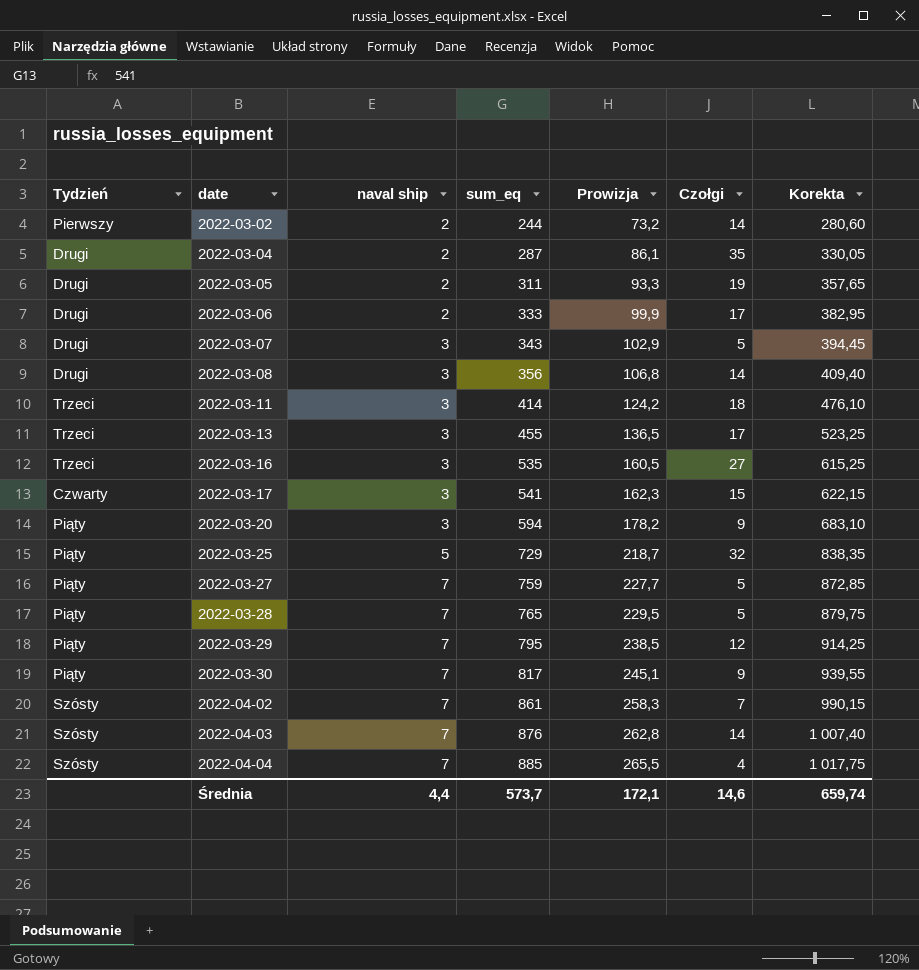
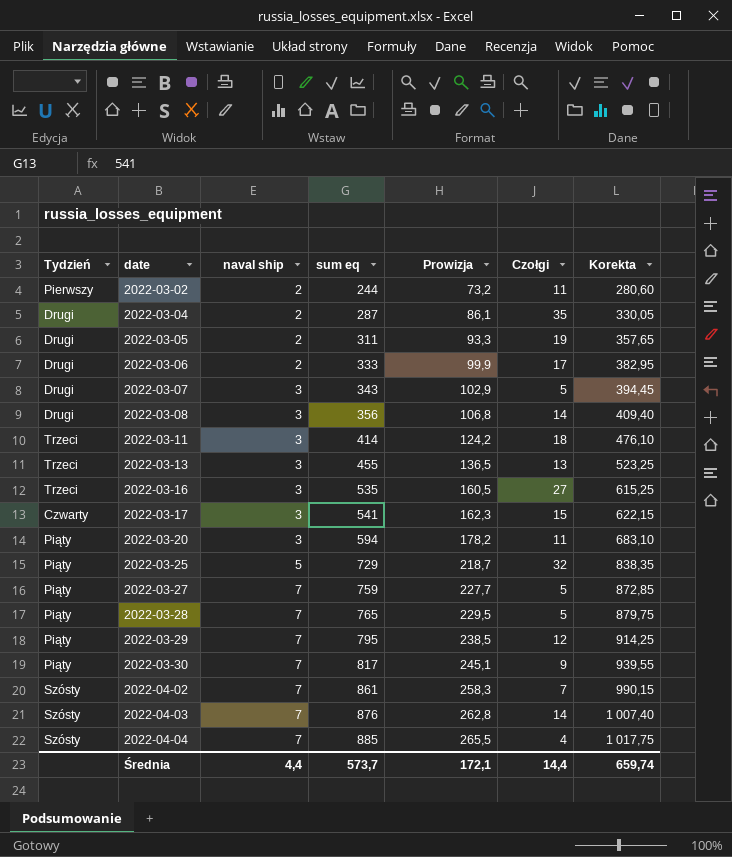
column name: sum_eq -> sum eq
2022-03-02 | Czołgi: 14 -> 11
2022-03-13 | Czołgi: 17 -> 13
2022-03-20 | Czołgi: 9 -> 11
Średnia | Czołgi: 14,6 -> 14,4

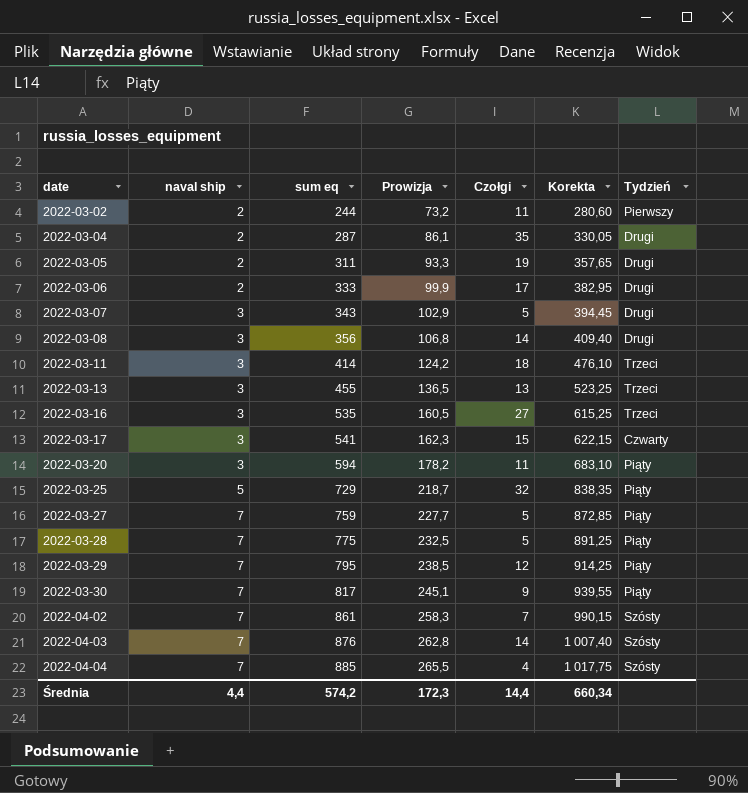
column Tydzień | position: 1 -> 7
2022-03-28 | sum eq: 765 -> 775
2022-03-28 | Prowizja: 229,5 -> 232,5
2022-03-28 | Korekta: 879,75 -> 891,25
Średnia | sum eq: 573,7 -> 574,2
Średnia | Prowizja: 172,1 -> 172,3
Średnia | Korekta: 659,74 -> 660,34

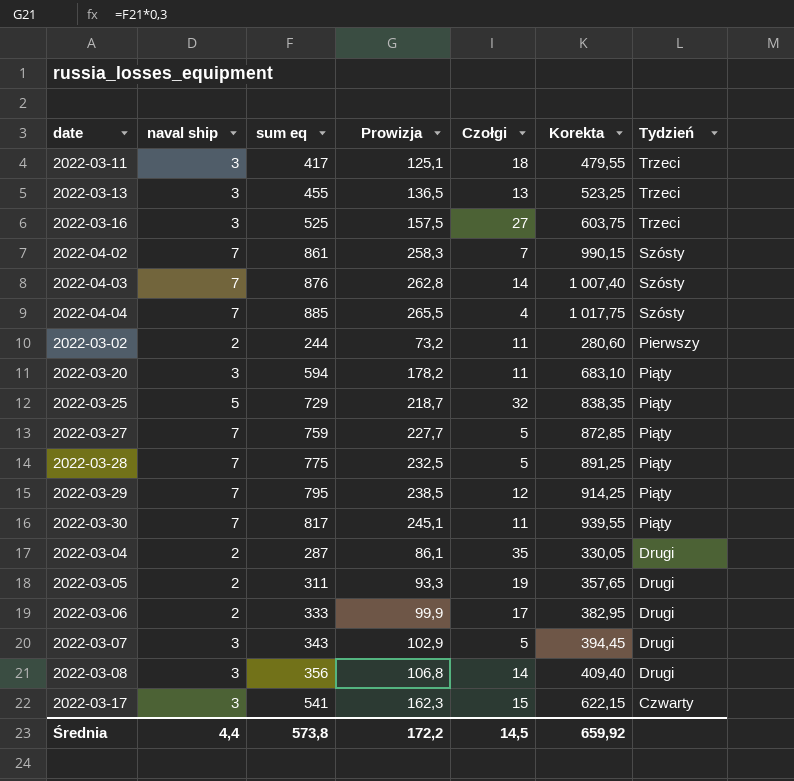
row order: date ascending -> Tydzień descending
2022-03-11 | sum eq: 414 -> 417
2022-03-11 | Prowizja: 124,2 -> 125,1
2022-03-11 | Korekta: 476,10 -> 479,55
2022-03-16 | sum eq: 535 -> 525
2022-03-16 | Prowizja: 160,5 -> 157,5
2022-03-16 | Korekta: 615,25 -> 603,75
2022-03-30 | Czołgi: 9 -> 11
Średnia | sum eq: 574,2 -> 573,8
Średnia | Prowizja: 172,3 -> 172,2
Średnia | Czołgi: 14,4 -> 14,5
Średnia | Korekta: 660,34 -> 659,92

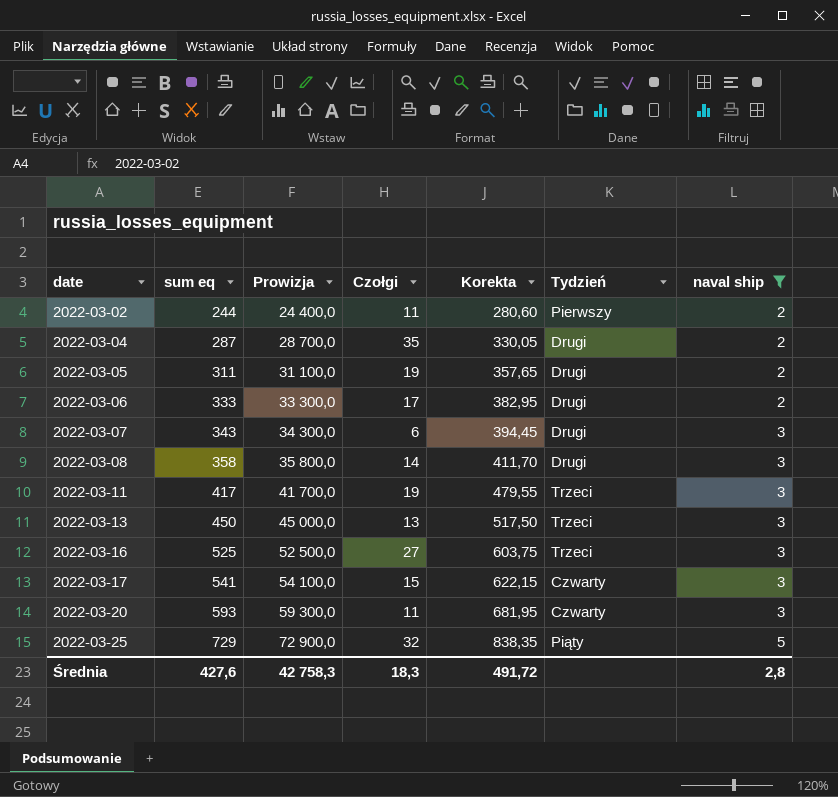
filter: none -> naval ship != 7
row order: Tydzień descending -> date ascending
column Prowizja | formula: [sum eq] * 0,3 -> [sum eq] * 100
column naval ship | position: 2 -> 7
2022-03-07 | Czołgi: 5 -> 6
2022-03-08 | sum eq: 356 -> 358
2022-03-08 | Korekta: 409,40 -> 411,70
2022-03-11 | Czołgi: 18 -> 19
2022-03-13 | sum eq: 455 -> 450
2022-03-13 | Korekta: 523,25 -> 517,50
2022-03-20 | sum eq: 594 -> 593
2022-03-20 | Korekta: 683,10 -> 681,95
2022-03-20 | Tydzień: Piąty -> Czwarty
Średnia | sum eq: 573,8 -> 427,6
Średnia | Prowizja: 172,2 -> 42 758,3
Średnia | Czołgi: 14,5 -> 18,3
Średnia | Korekta: 659,92 -> 491,72
Średnia | naval ship: 4,4 -> 2,8

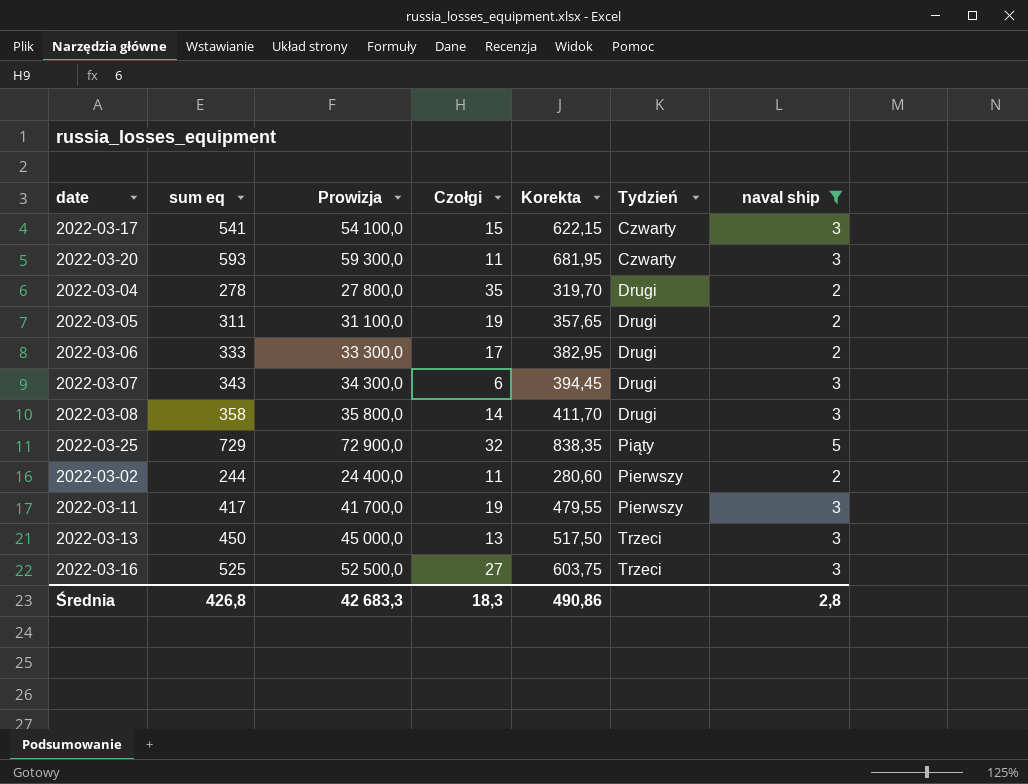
row order: date ascending -> Tydzień ascending
2022-03-04 | sum eq: 287 -> 278
2022-03-04 | Prowizja: 28 700,0 -> 27 800,0
2022-03-04 | Korekta: 330,05 -> 319,70
2022-03-11 | Tydzień: Trzeci -> Pierwszy
Średnia | sum eq: 427,6 -> 426,8
Średnia | Prowizja: 42 758,3 -> 42 683,3
Średnia | Korekta: 491,72 -> 490,86

